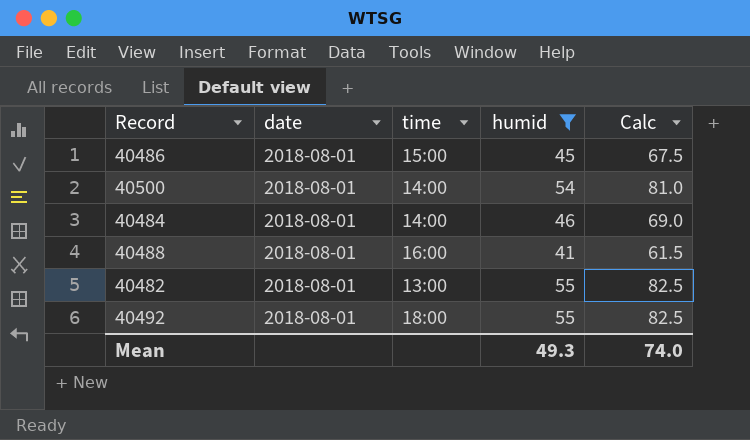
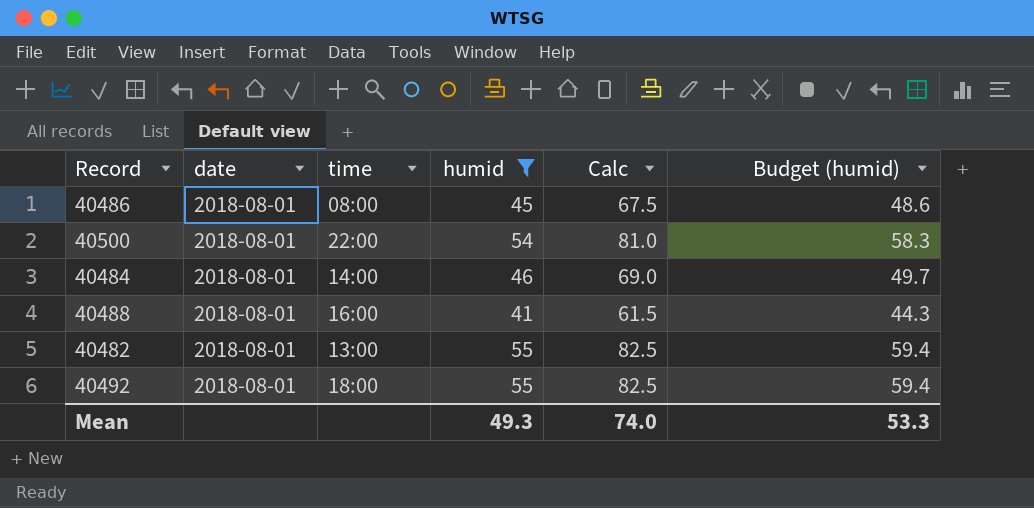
column Budget (humid) | formula: none -> [humid] * 1.08
40486 | time: 15:00 -> 08:00
40500 | time: 14:00 -> 22:00

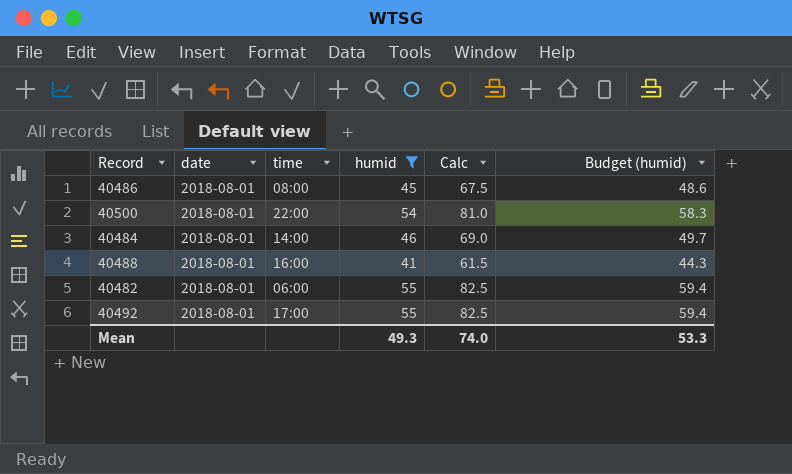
40482 | time: 13:00 -> 06:00
40492 | time: 18:00 -> 17:00

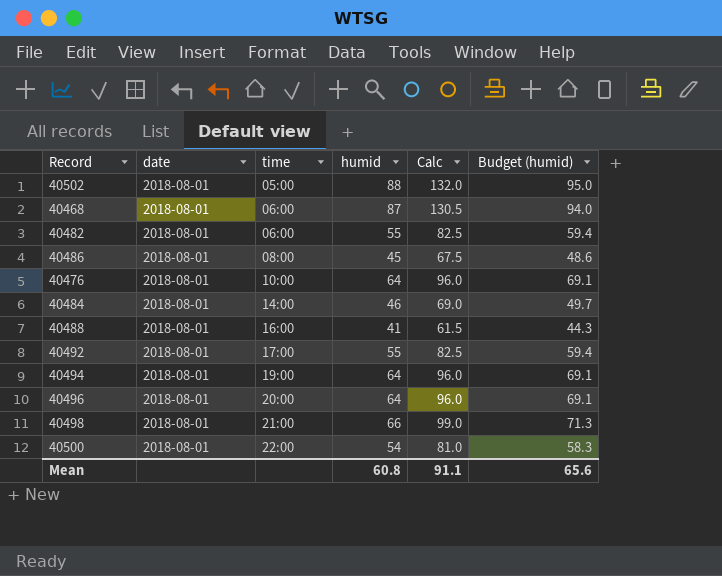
filter: humid <= 55 -> none
row order: none -> time ascending
Mean | humid: 49.3 -> 60.8
Mean | Calc: 74.0 -> 91.1
Mean | Budget (humid): 53.3 -> 65.6

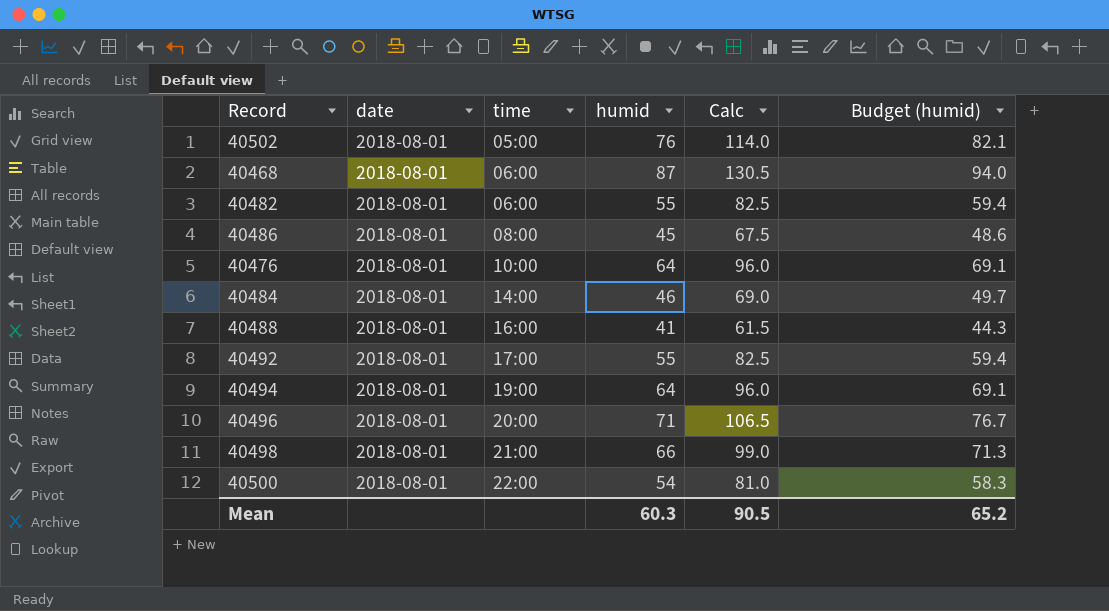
40502 | humid: 88 -> 76
40502 | Calc: 132.0 -> 114.0
40502 | Budget (humid): 95.0 -> 82.1
40496 | humid: 64 -> 71
40496 | Calc: 96.0 -> 106.5
40496 | Budget (humid): 69.1 -> 76.7
Mean | humid: 60.8 -> 60.3
Mean | Calc: 91.1 -> 90.5
Mean | Budget (humid): 65.6 -> 65.2

